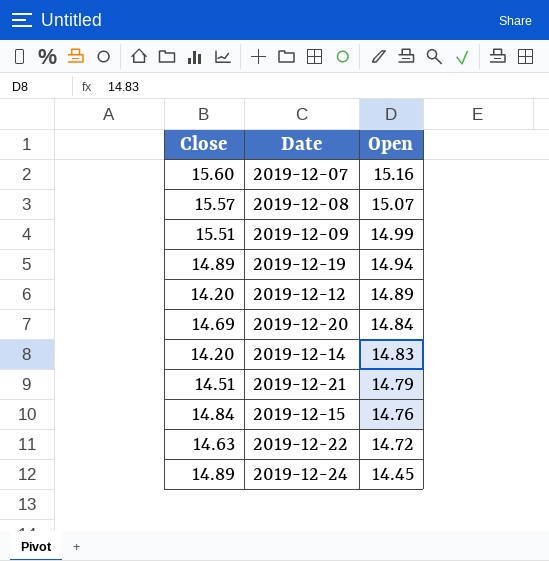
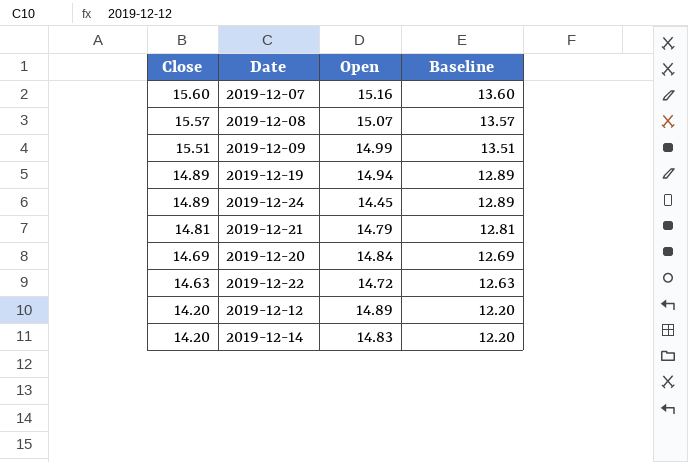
row order: Open descending -> Close descending
column Baseline | formula: none -> [Close] - 2
row 2019-12-15: 14.84 | 14.76 -> none
2019-12-21 | Close: 14.51 -> 14.81

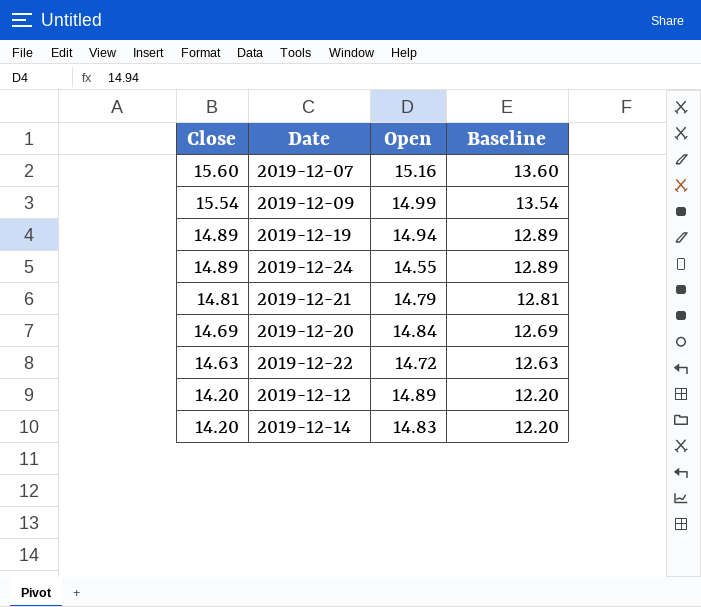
row 2019-12-08: 15.57 | 15.07 | 13.57 -> none
2019-12-09 | Close: 15.51 -> 15.54
2019-12-09 | Baseline: 13.51 -> 13.54
2019-12-24 | Open: 14.45 -> 14.55

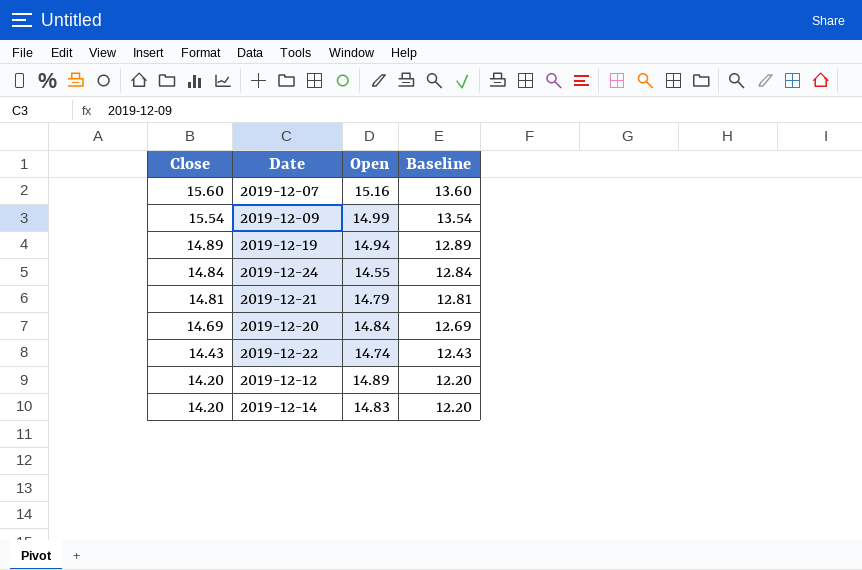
2019-12-24 | Close: 14.89 -> 14.84
2019-12-24 | Baseline: 12.89 -> 12.84
2019-12-22 | Close: 14.63 -> 14.43
2019-12-22 | Open: 14.72 -> 14.74
2019-12-22 | Baseline: 12.63 -> 12.43

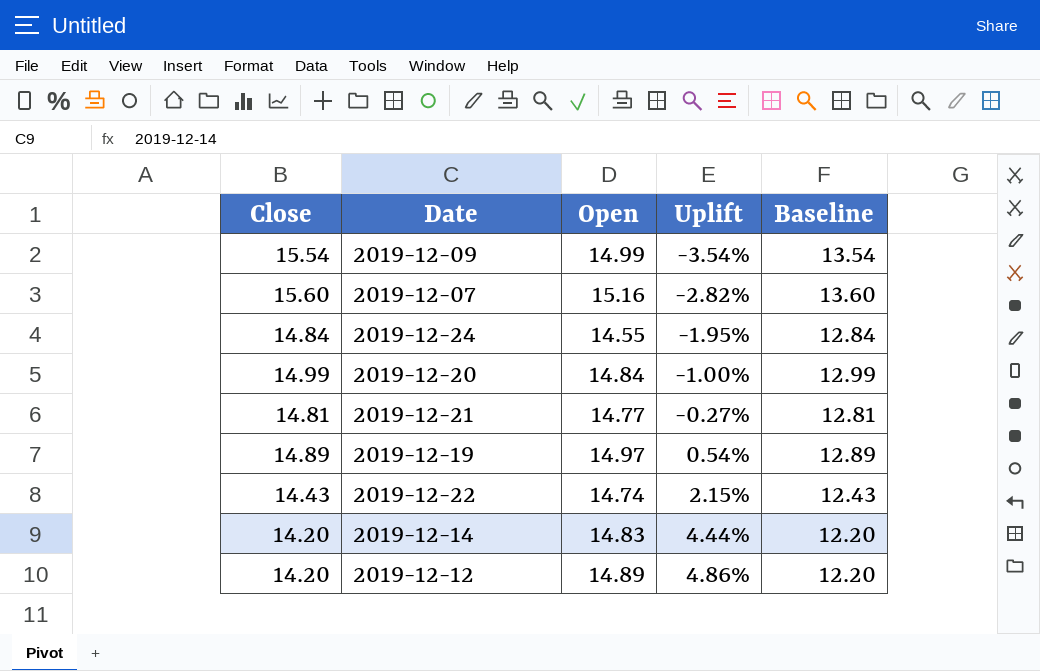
row order: Close descending -> Uplift ascending
column Uplift | formula: none -> ([Open] - [Close]) / [Close]
2019-12-20 | Close: 14.69 -> 14.99
2019-12-20 | Baseline: 12.69 -> 12.99
2019-12-21 | Open: 14.79 -> 14.77
2019-12-19 | Open: 14.94 -> 14.97

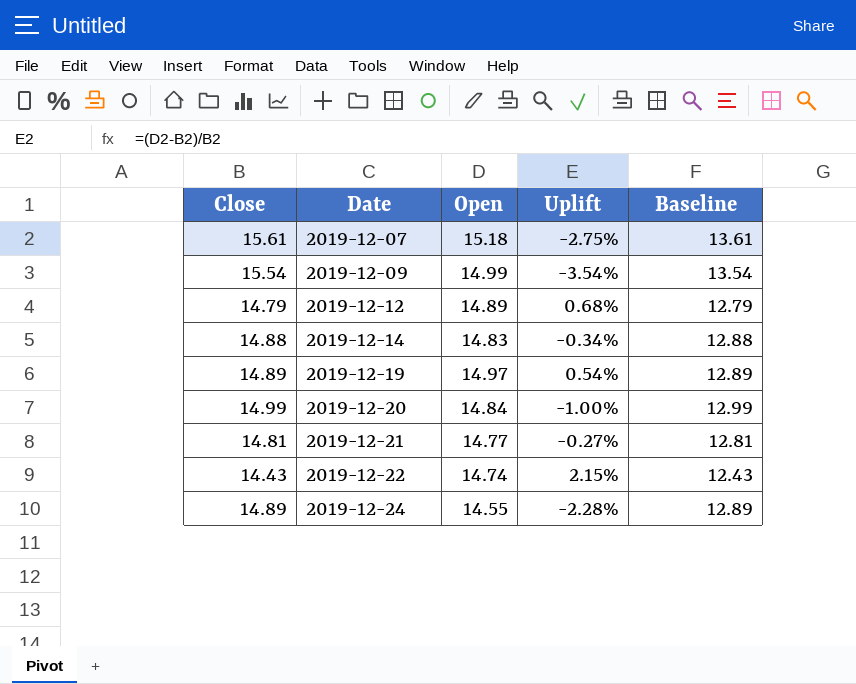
row order: Uplift ascending -> Date ascending
2019-12-07 | Close: 15.60 -> 15.61
2019-12-07 | Open: 15.16 -> 15.18
2019-12-07 | Uplift: -2.82% -> -2.75%
2019-12-07 | Baseline: 13.60 -> 13.61
2019-12-12 | Close: 14.20 -> 14.79
2019-12-12 | Uplift: 4.86% -> 0.68%
2019-12-12 | Baseline: 12.20 -> 12.79
2019-12-14 | Close: 14.20 -> 14.88
2019-12-14 | Uplift: 4.44% -> -0.34%
2019-12-14 | Baseline: 12.20 -> 12.88
2019-12-24 | Close: 14.84 -> 14.89
2019-12-24 | Uplift: -1.95% -> -2.28%
2019-12-24 | Baseline: 12.84 -> 12.89

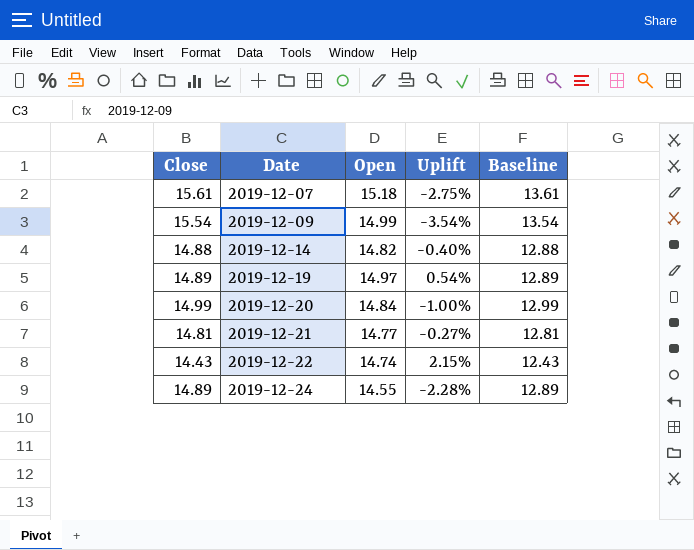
row 2019-12-12: 14.79 | 14.89 | 0.68% | 12.79 -> none
2019-12-14 | Open: 14.83 -> 14.82
2019-12-14 | Uplift: -0.34% -> -0.40%

